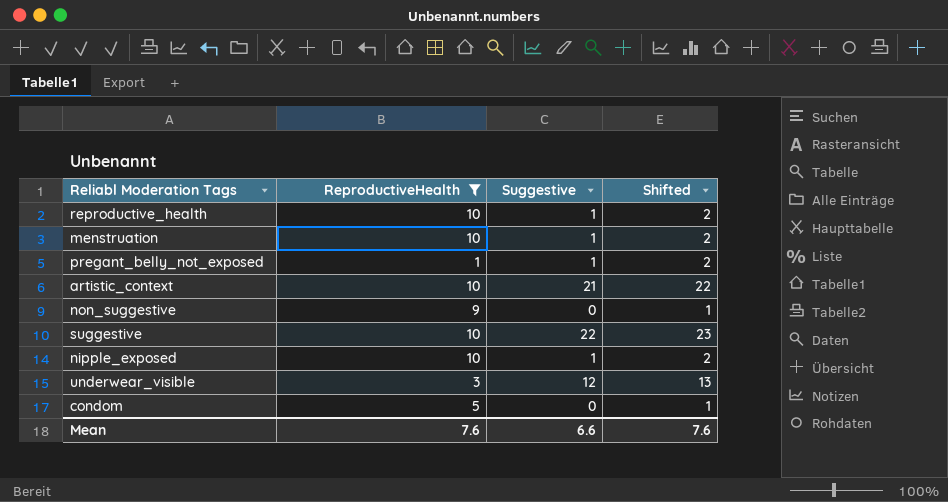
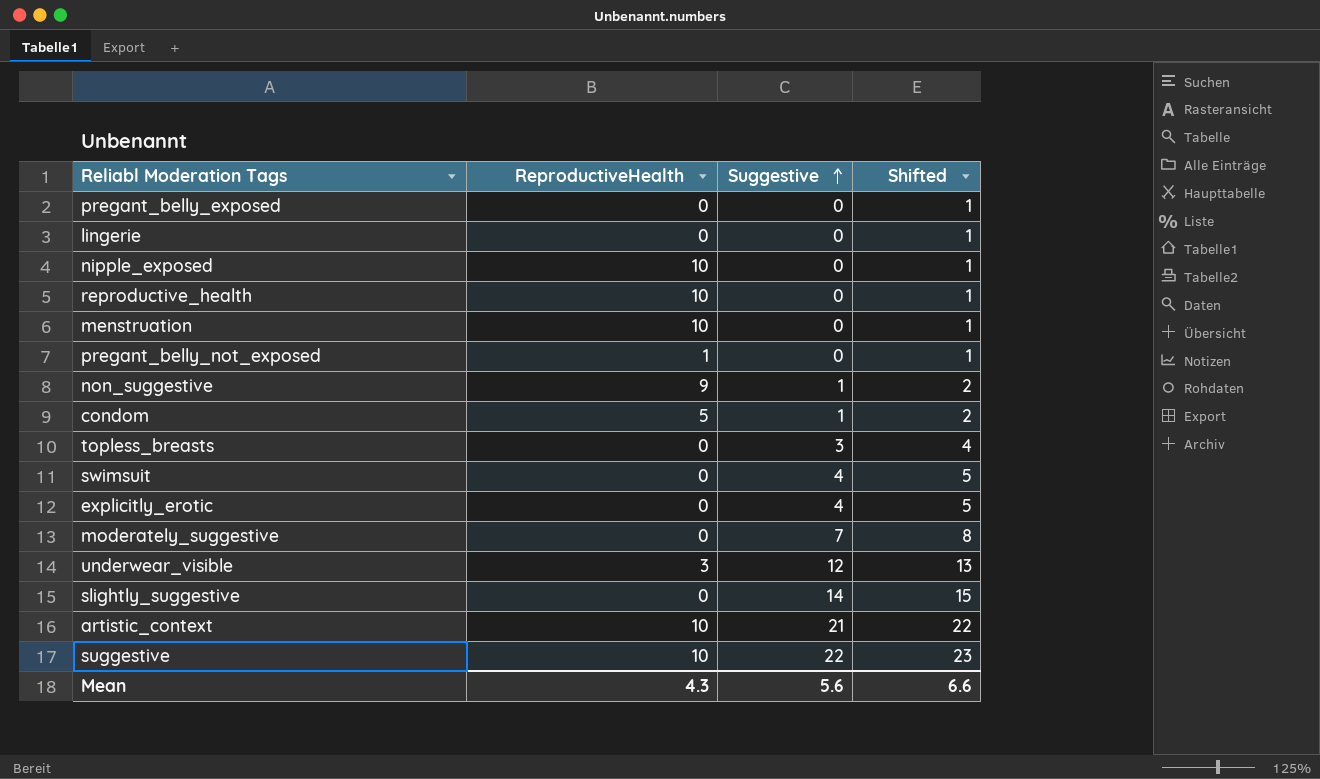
filter: ReproductiveHealth != 0 -> none
row order: none -> Suggestive ascending
nipple_exposed | Suggestive: 1 -> 0
nipple_exposed | Shifted: 2 -> 1
reproductive_health | Suggestive: 1 -> 0
reproductive_health | Shifted: 2 -> 1
menstruation | Suggestive: 1 -> 0
menstruation | Shifted: 2 -> 1
pregant_belly_not_exposed | Suggestive: 1 -> 0
pregant_belly_not_exposed | Shifted: 2 -> 1
non_suggestive | Suggestive: 0 -> 1
non_suggestive | Shifted: 1 -> 2
condom | Suggestive: 0 -> 1
condom | Shifted: 1 -> 2
Mean | ReproductiveHealth: 7.6 -> 4.3
Mean | Suggestive: 6.6 -> 5.6
Mean | Shifted: 7.6 -> 6.6

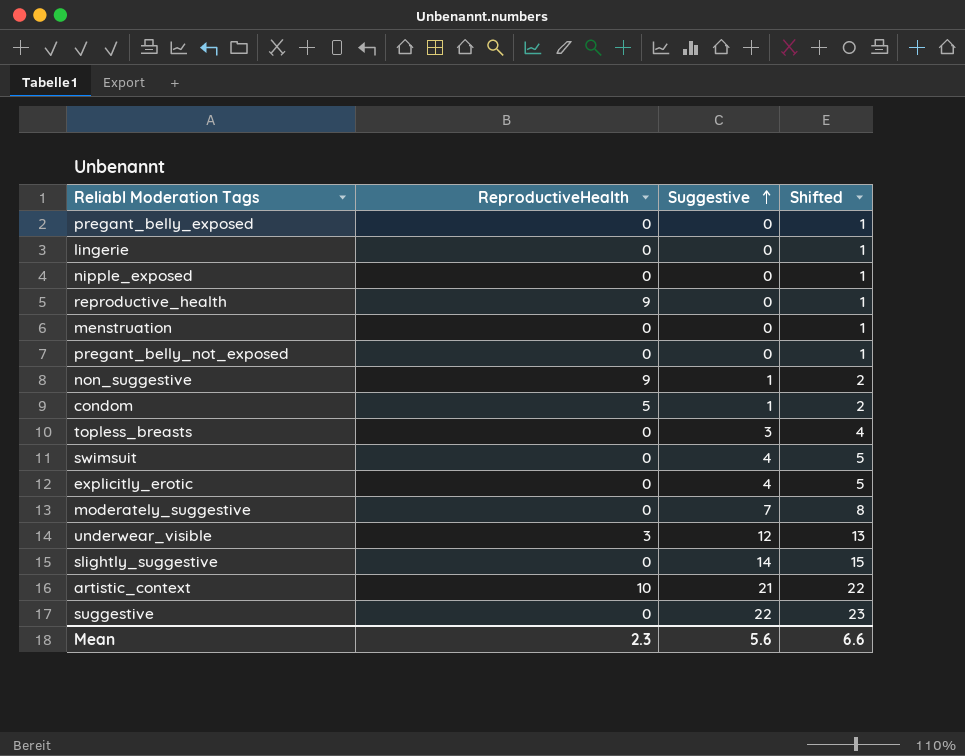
nipple_exposed | ReproductiveHealth: 10 -> 0
reproductive_health | ReproductiveHealth: 10 -> 9
menstruation | ReproductiveHealth: 10 -> 0
pregant_belly_not_exposed | ReproductiveHealth: 1 -> 0
suggestive | ReproductiveHealth: 10 -> 0
Mean | ReproductiveHealth: 4.3 -> 2.3

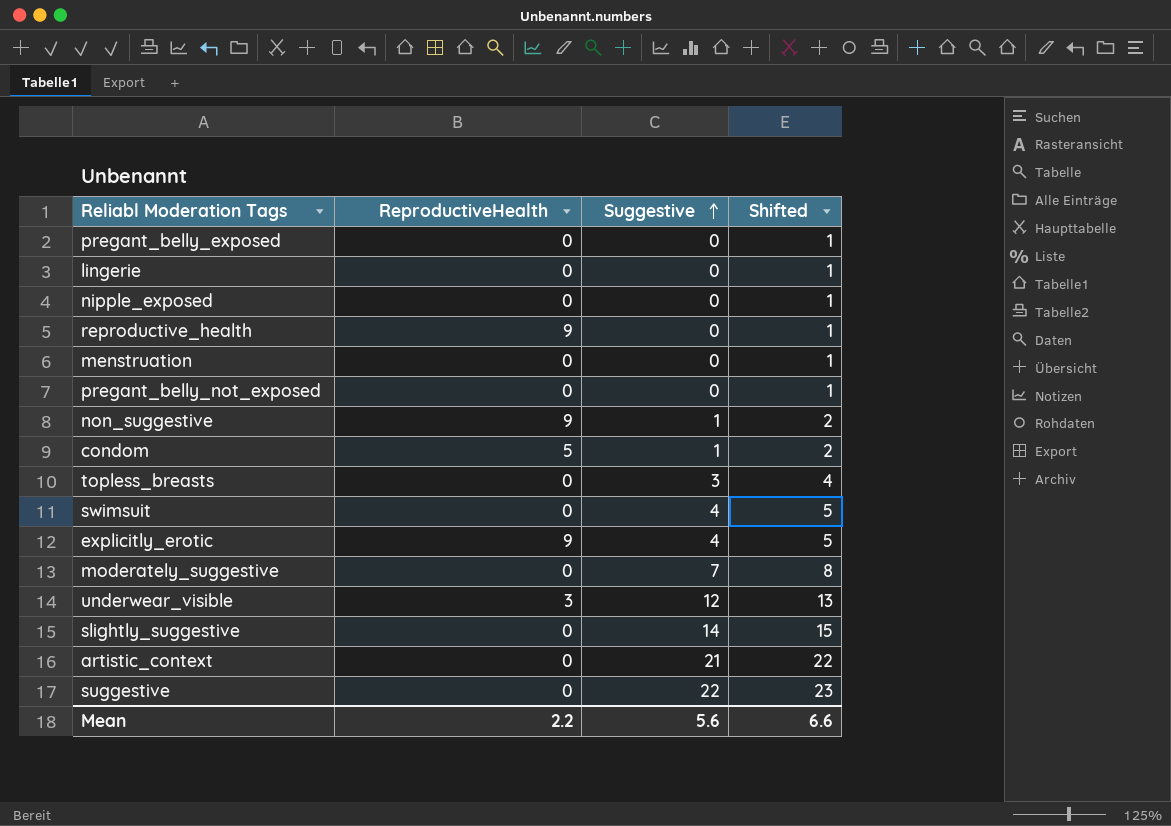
explicitly_erotic | ReproductiveHealth: 0 -> 9
artistic_context | ReproductiveHealth: 10 -> 0
Mean | ReproductiveHealth: 2.3 -> 2.2

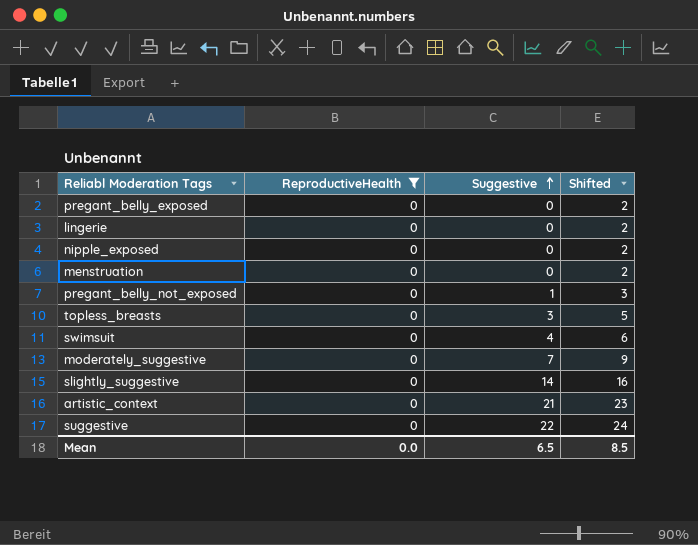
filter: none -> ReproductiveHealth = 0
column Shifted | formula: [Suggestive] + 1 -> [Suggestive] + 2
pregant_belly_not_exposed | Suggestive: 0 -> 1
Mean | ReproductiveHealth: 2.2 -> 0.0
Mean | Suggestive: 5.6 -> 6.5
Mean | Shifted: 6.6 -> 8.5

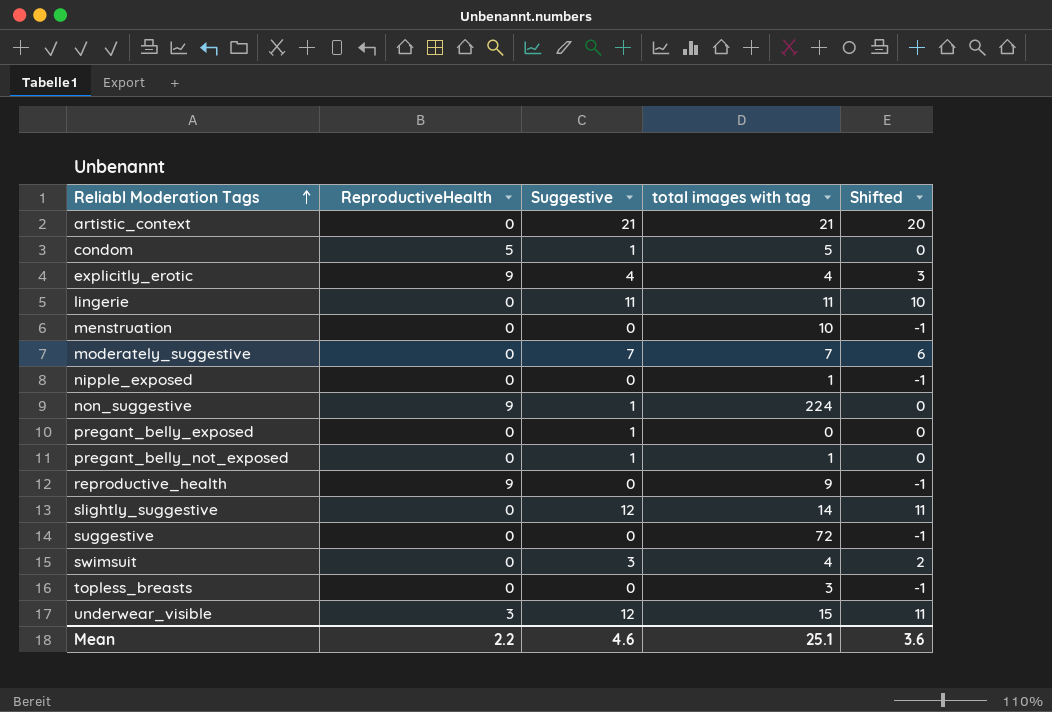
filter: ReproductiveHealth = 0 -> none
row order: Suggestive ascending -> Reliabl Moderation Tags ascending
column total images with tag | position: none -> 4
column Shifted | formula: [Suggestive] + 2 -> [Suggestive] - 1
lingerie | Suggestive: 0 -> 11
pregant_belly_exposed | Suggestive: 0 -> 1
slightly_suggestive | Suggestive: 14 -> 12
suggestive | Suggestive: 22 -> 0
swimsuit | Suggestive: 4 -> 3
topless_breasts | Suggestive: 3 -> 0
Mean | ReproductiveHealth: 0.0 -> 2.2
Mean | Suggestive: 6.5 -> 4.6
Mean | Shifted: 8.5 -> 3.6

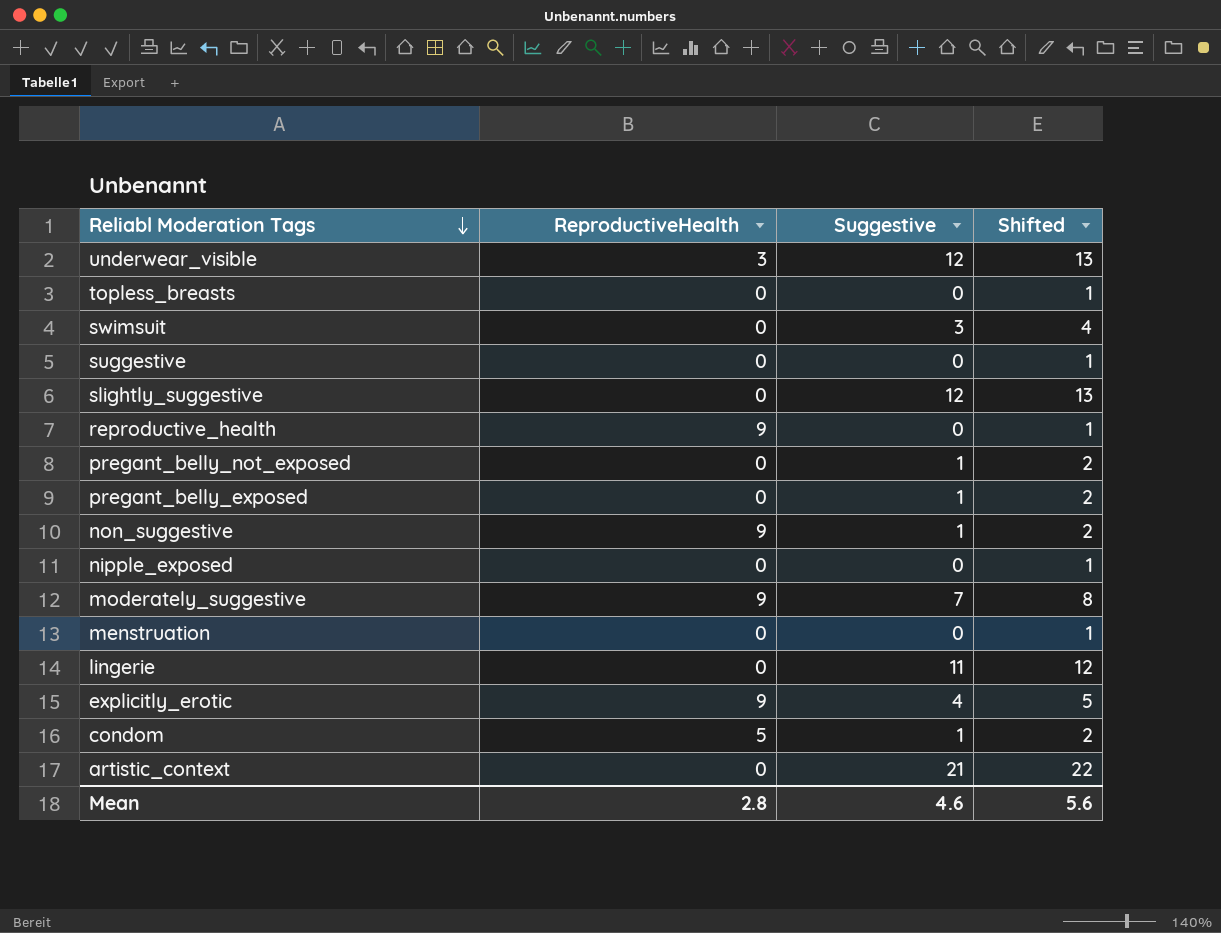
row order: Reliabl Moderation Tags ascending -> Reliabl Moderation Tags descending
column total images with tag | position: 4 -> none
column Shifted | formula: [Suggestive] - 1 -> [Suggestive] + 1
moderately_suggestive | ReproductiveHealth: 0 -> 9
Mean | ReproductiveHealth: 2.2 -> 2.8
Mean | Shifted: 3.6 -> 5.6

